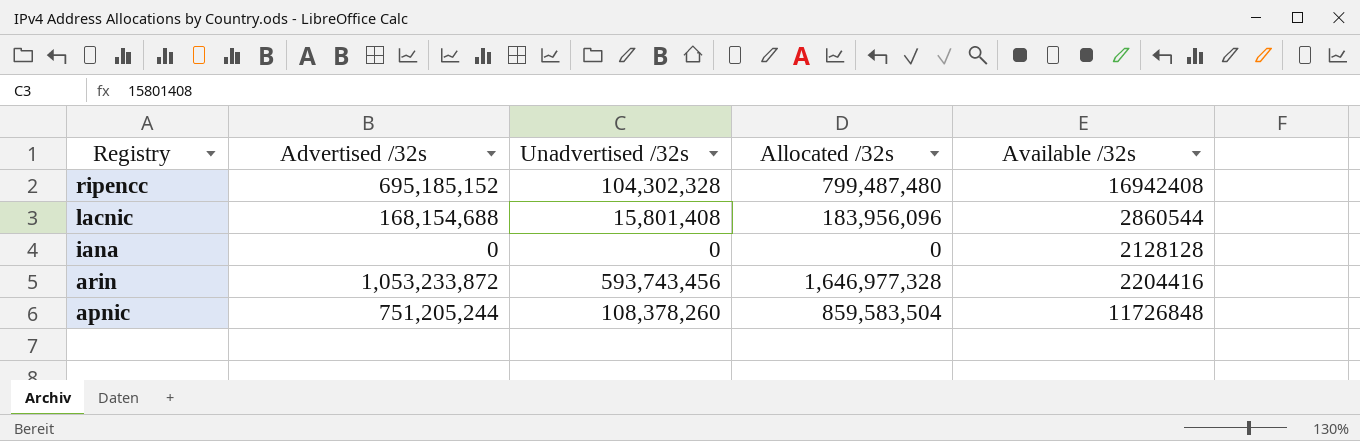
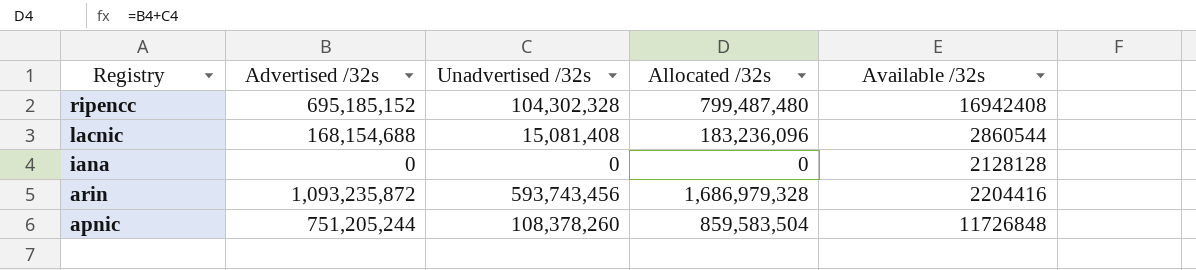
lacnic | Unadvertised /32s: 15,801,408 -> 15,081,408
lacnic | Allocated /32s: 183,956,096 -> 183,236,096
arin | Advertised /32s: 1,053,233,872 -> 1,093,235,872
arin | Allocated /32s: 1,646,977,328 -> 1,686,979,328

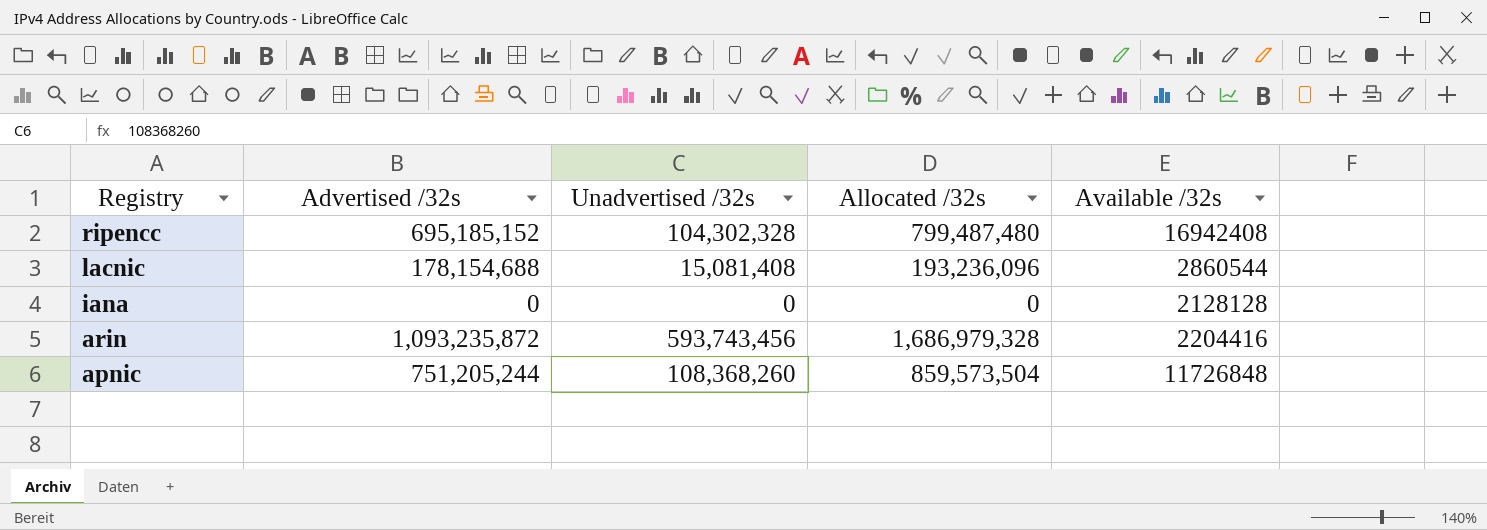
lacnic | Advertised /32s: 168,154,688 -> 178,154,688
lacnic | Allocated /32s: 183,236,096 -> 193,236,096
apnic | Unadvertised /32s: 108,378,260 -> 108,368,260
apnic | Allocated /32s: 859,583,504 -> 859,573,504

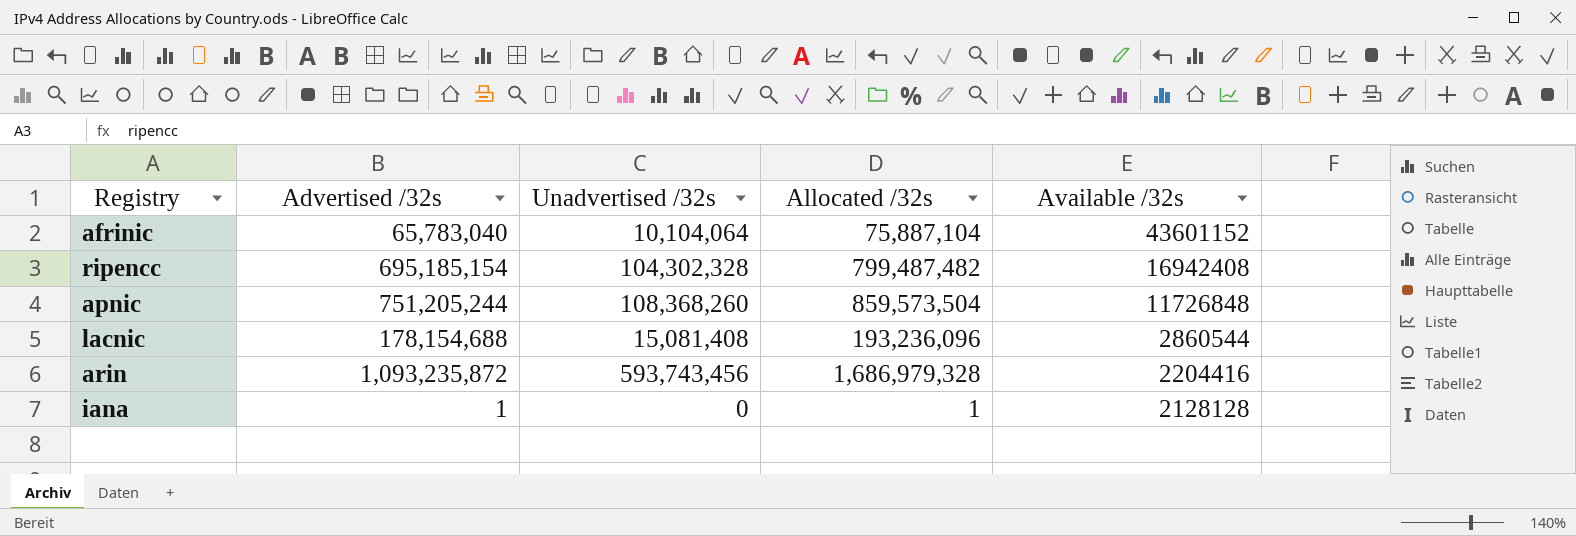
row order: Registry descending -> Available /32s descending
row afrinic: none -> 65,783,040 | 10,104,064 | 75,887,104 | 43601152
ripencc | Advertised /32s: 695,185,152 -> 695,185,154
ripencc | Allocated /32s: 799,487,480 -> 799,487,482
iana | Advertised /32s: 0 -> 1
iana | Allocated /32s: 0 -> 1

